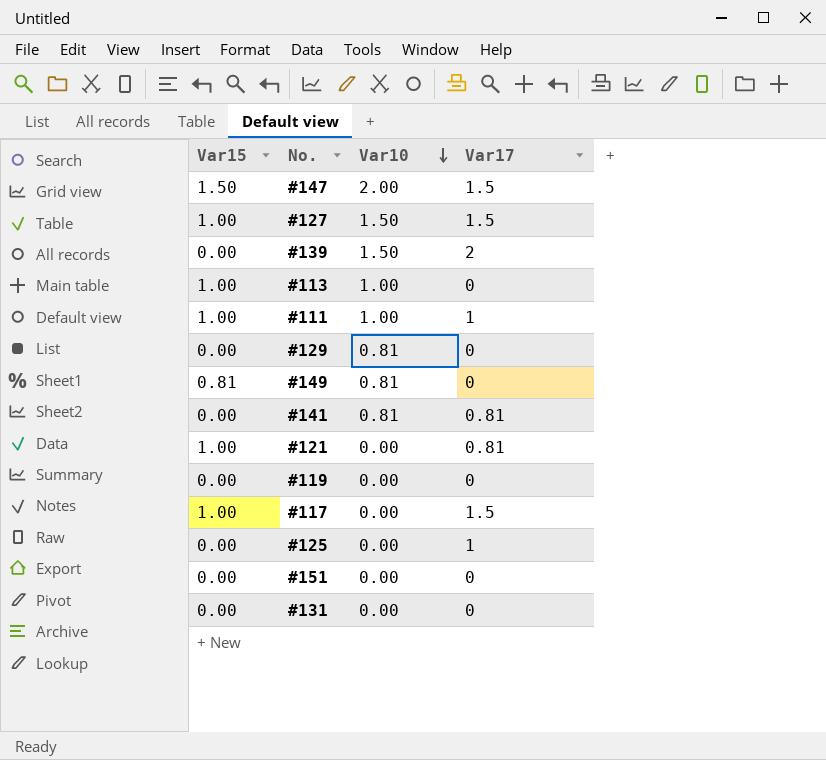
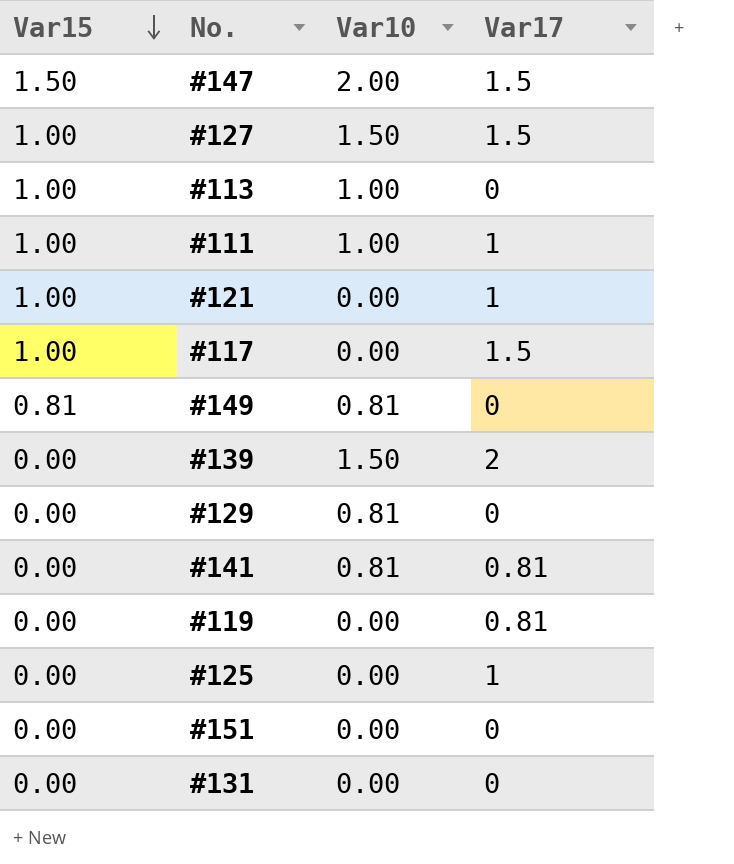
row order: Var10 descending -> Var15 descending
#121 | Var17: 0.81 -> 1
#119 | Var17: 0 -> 0.81

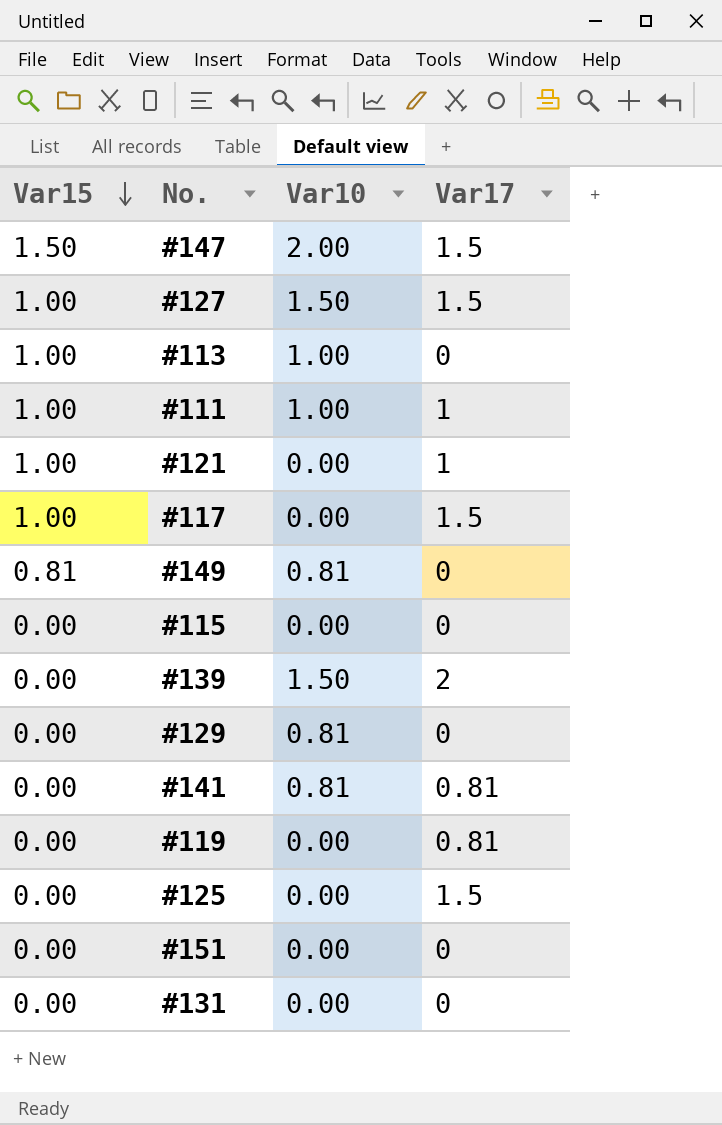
row #115: none -> 0.00 | 0.00 | 0
#125 | Var17: 1 -> 1.5

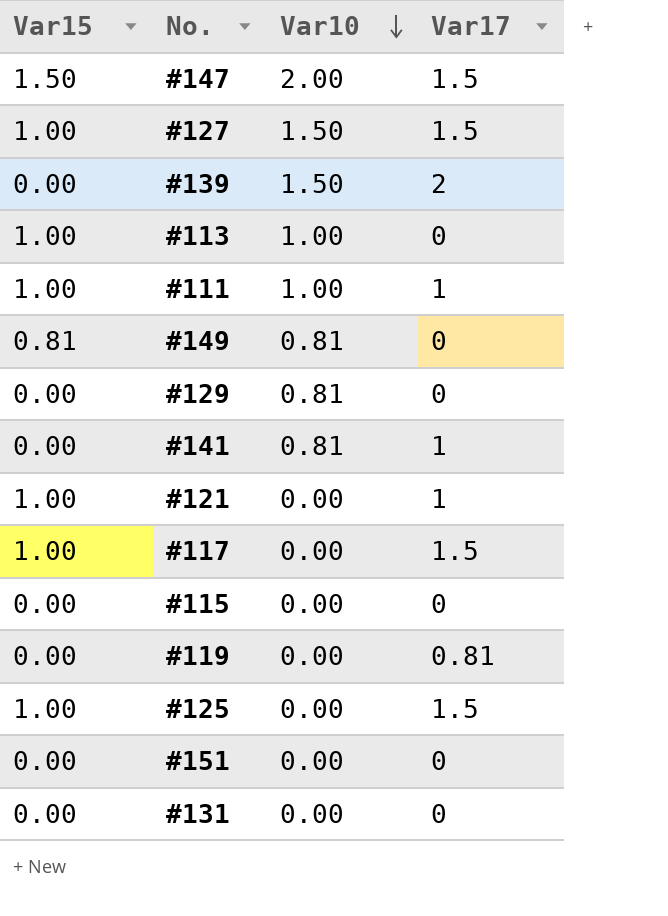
row order: Var15 descending -> Var10 descending
#141 | Var17: 0.81 -> 1
#125 | Var15: 0.00 -> 1.00

